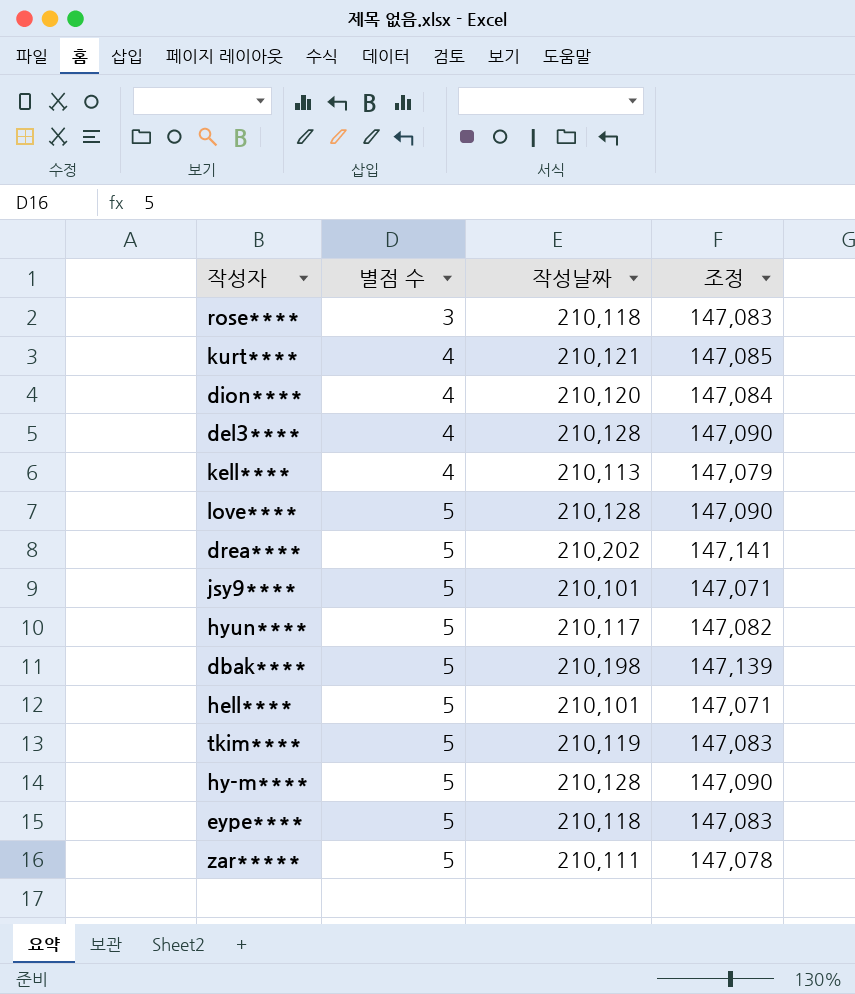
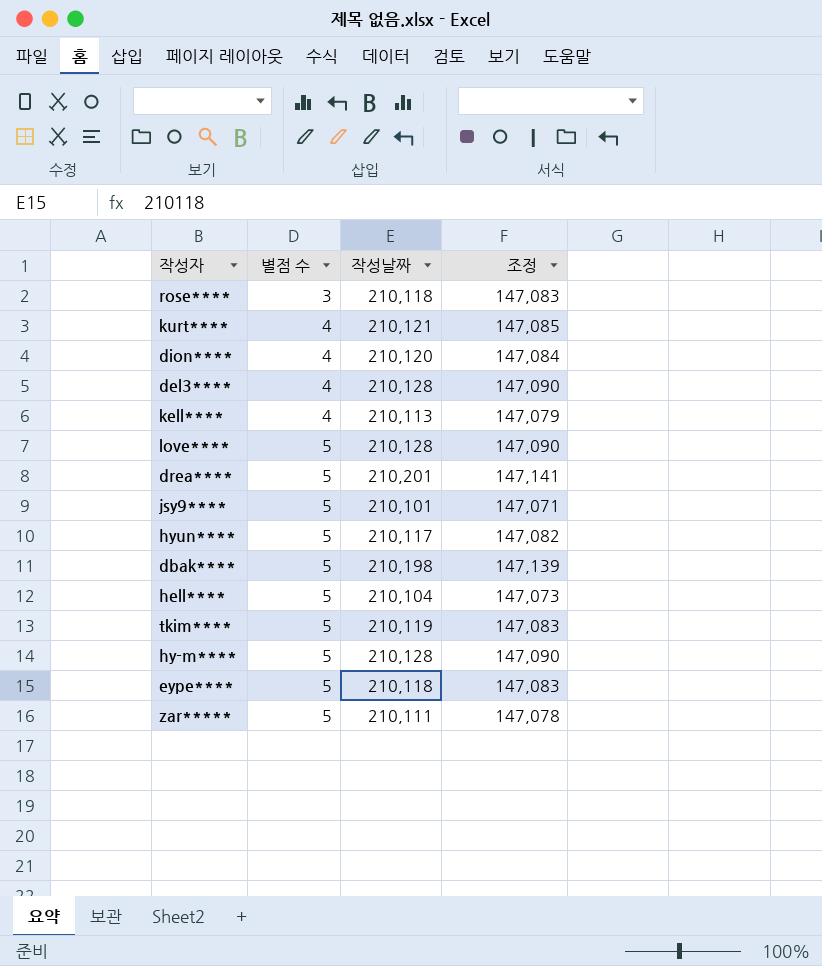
drea**** | 작성날짜: 210,202 -> 210,201
hell**** | 작성날짜: 210,101 -> 210,104
hell**** | 조정: 147,071 -> 147,073

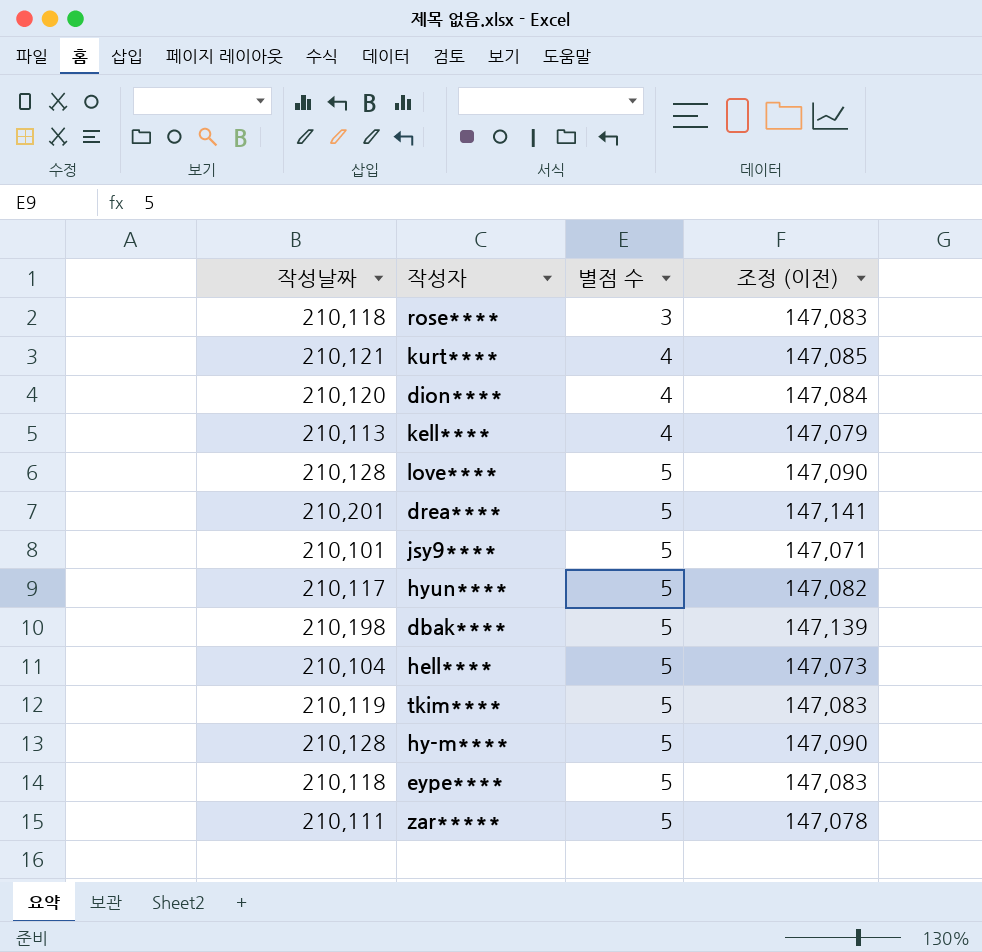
column 작성날짜 | position: 3 -> 1
column name: 조정 -> 조정 (이전)
row del3****: 4 | 210,128 | 147,090 -> none

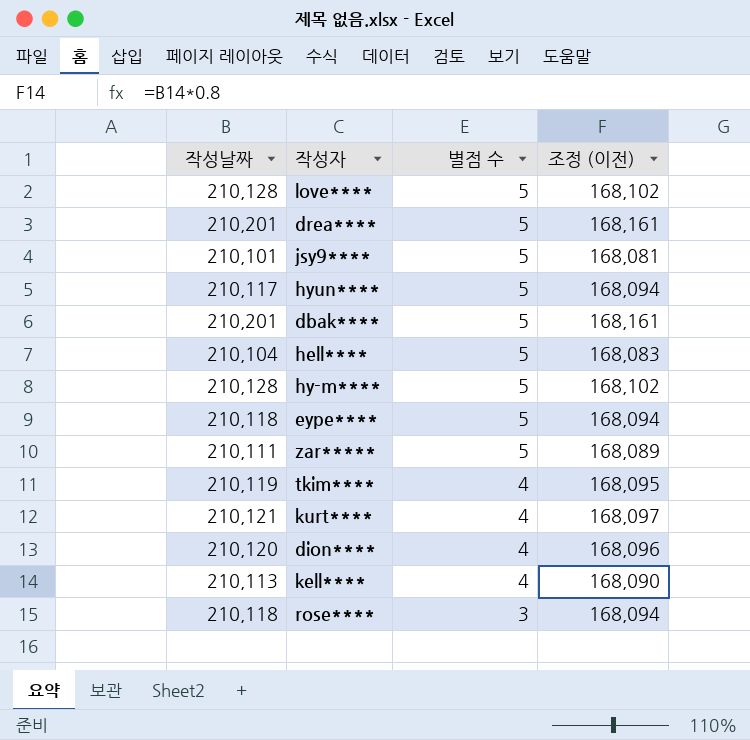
row order: 별점 수 ascending -> 별점 수 descending
column 조정 (이전) | formula: [작성날짜] * 0.7 -> [작성날짜] * 0.8
dbak**** | 작성날짜: 210,198 -> 210,201
tkim**** | 별점 수: 5 -> 4

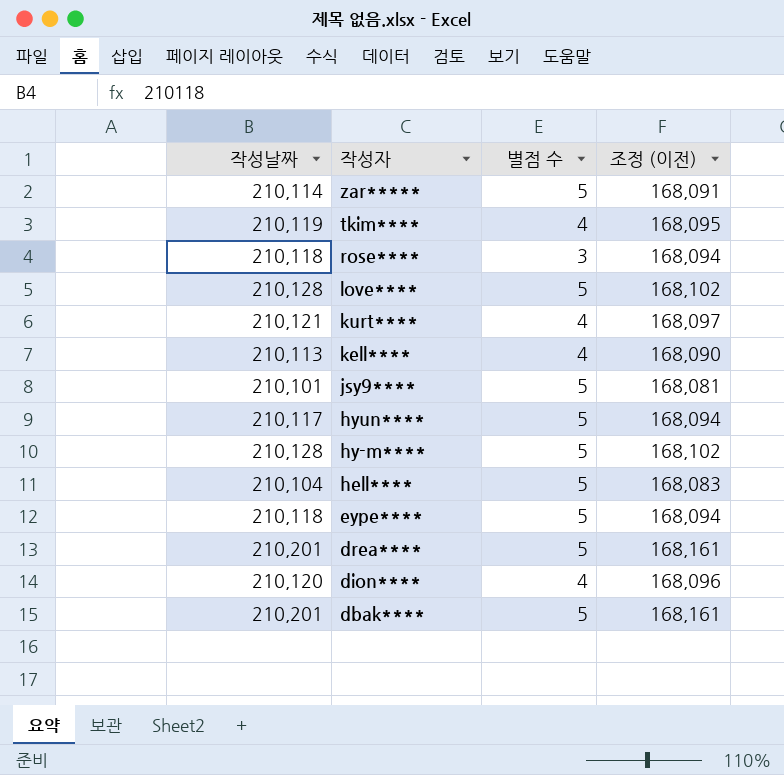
row order: 별점 수 descending -> 작성자 descending
zar***** | 작성날짜: 210,111 -> 210,114
zar***** | 조정 (이전): 168,089 -> 168,091

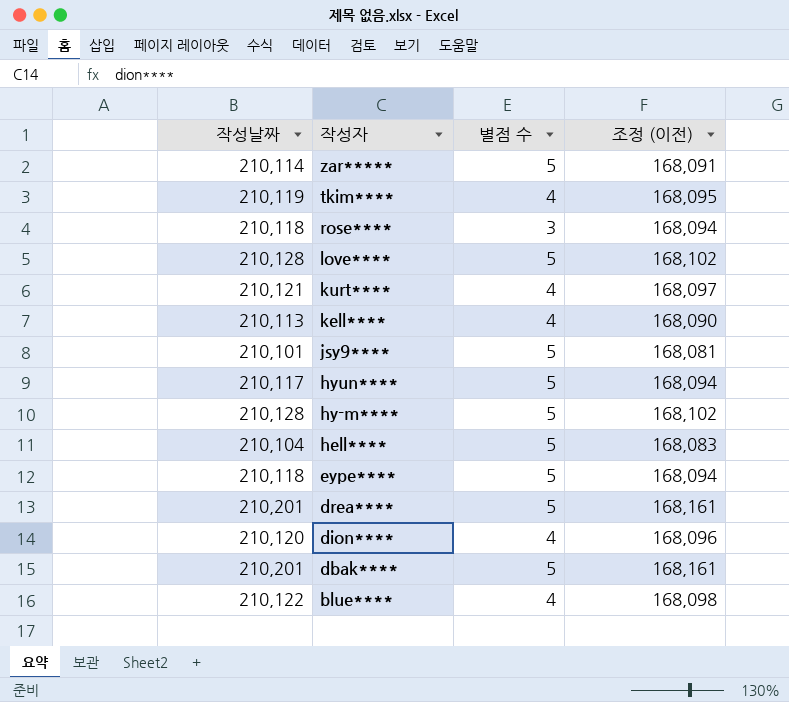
row blue****: none -> 210,122 | 4 | 168,098

